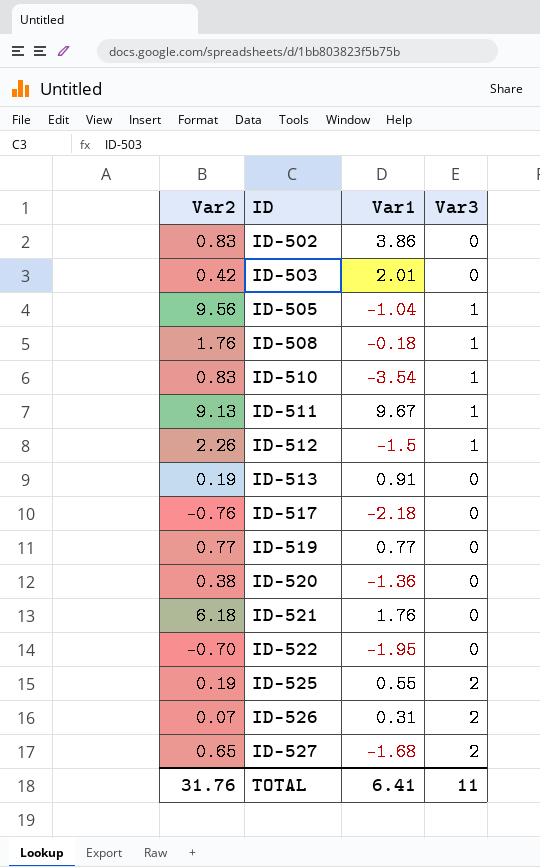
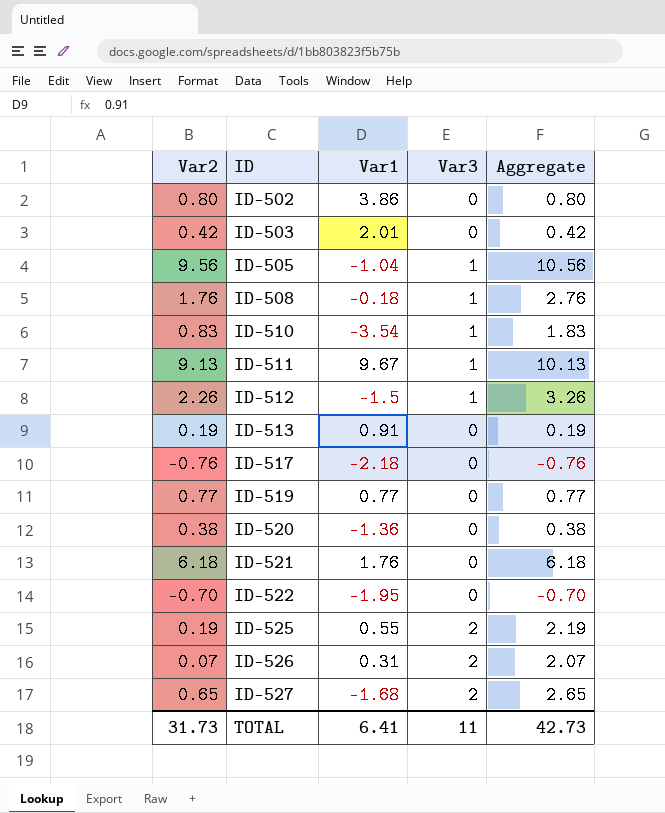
column Aggregate | formula: none -> [Var2] + [Var3]
ID-502 | Var2: 0.83 -> 0.80
TOTAL | Var2: 31.76 -> 31.73

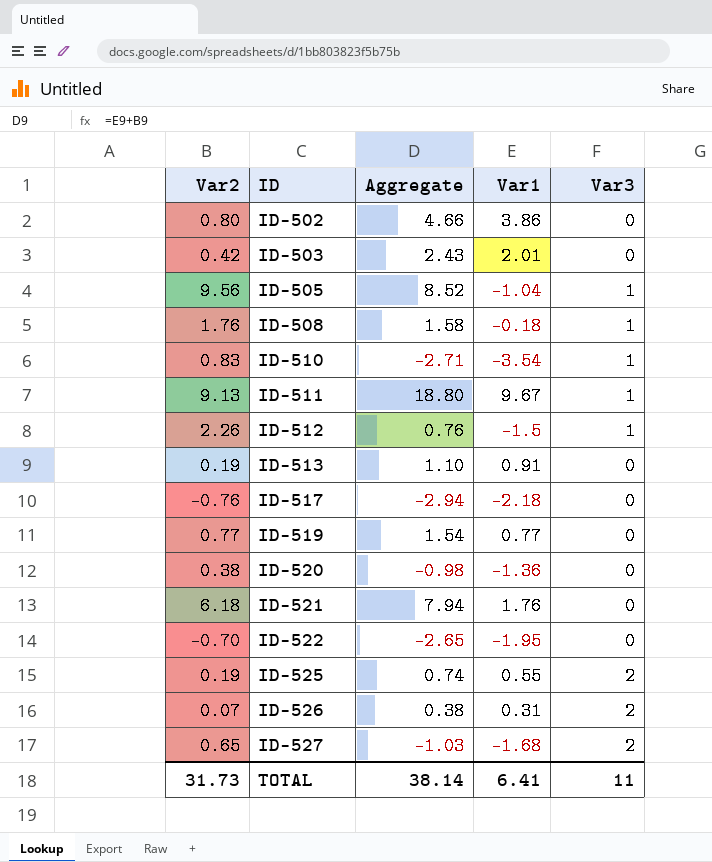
column Aggregate | formula: [Var2] + [Var3] -> [Var2] + [Var1]
column Aggregate | position: 5 -> 3
TOTAL | Aggregate: 42.73 -> 38.14

